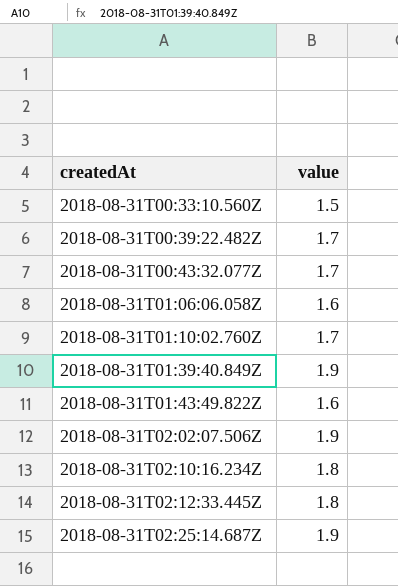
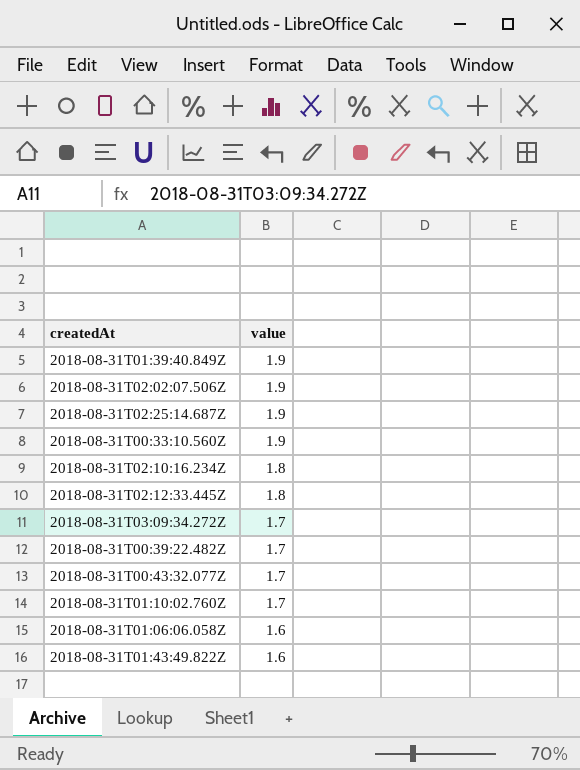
row order: createdAt ascending -> value descending
2018-08-31T00:33:10.560Z | value: 1.5 -> 1.9
row 2018-08-31T03:09:34.272Z: none -> 1.7

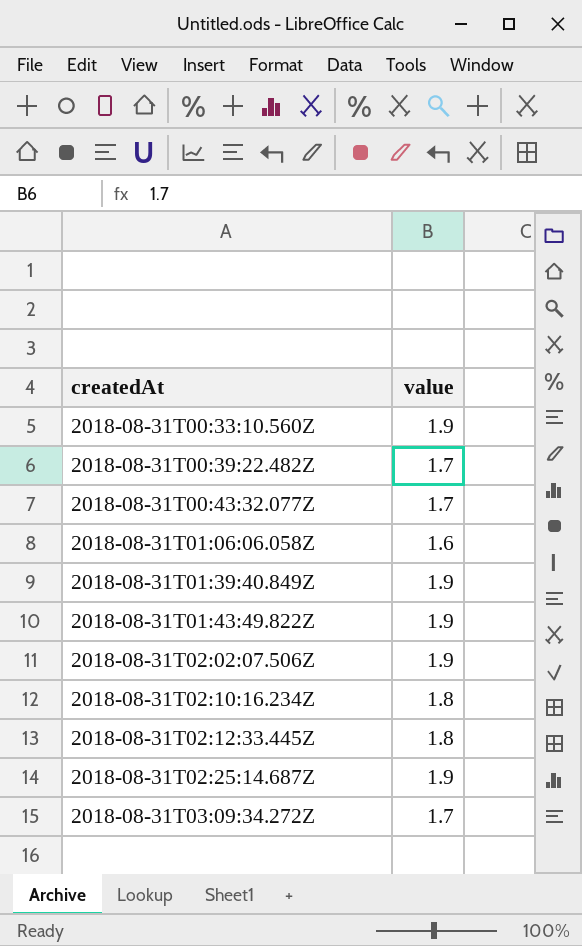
row order: value descending -> createdAt ascending
row 2018-08-31T01:10:02.760Z: 1.7 -> none
2018-08-31T01:43:49.822Z | value: 1.6 -> 1.9

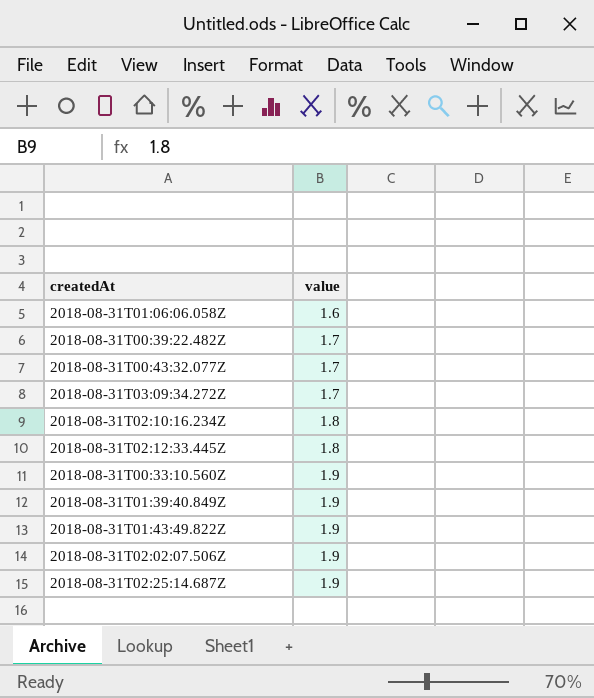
row order: createdAt ascending -> value ascending

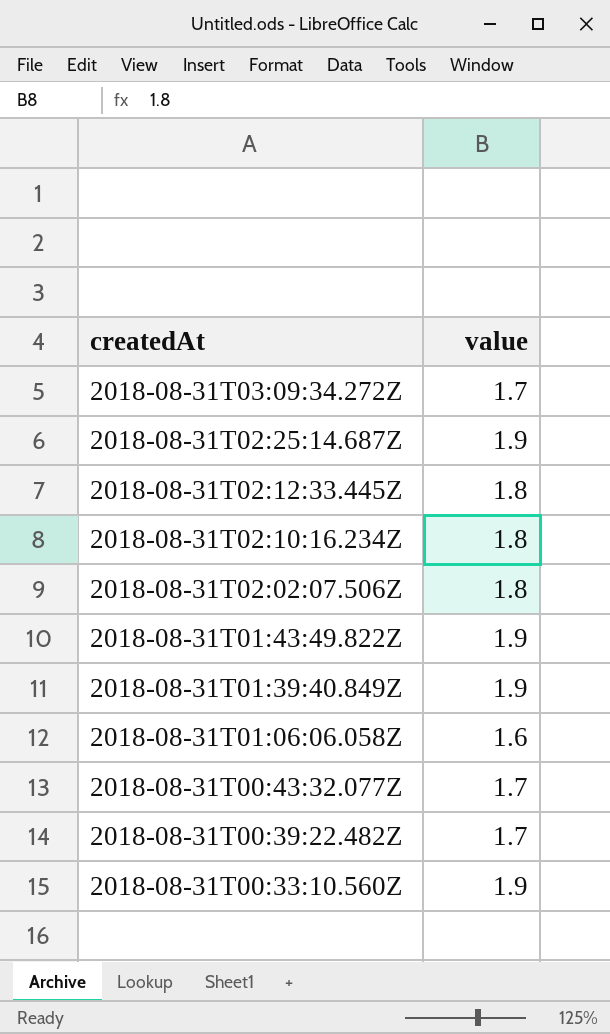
row order: value ascending -> createdAt descending
2018-08-31T02:02:07.506Z | value: 1.9 -> 1.8

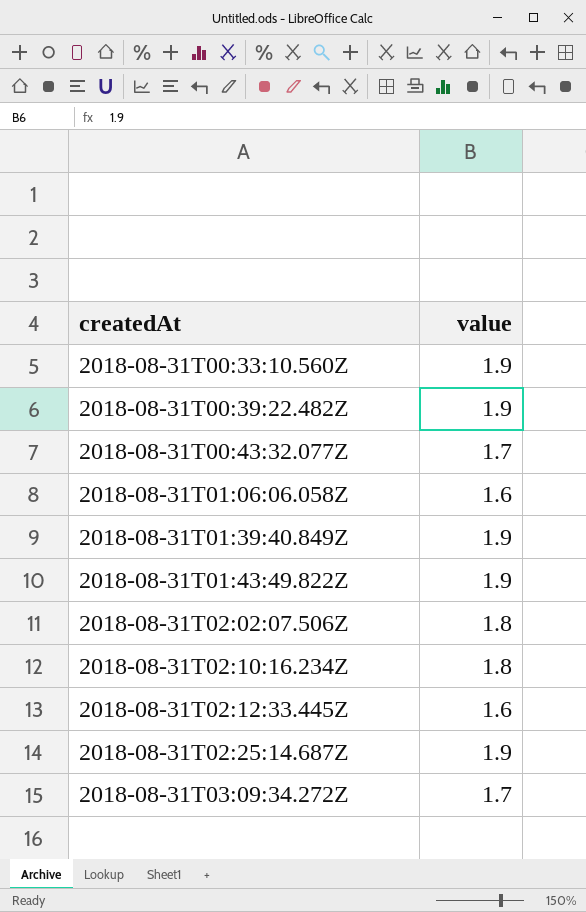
row order: createdAt descending -> createdAt ascending
2018-08-31T00:39:22.482Z | value: 1.7 -> 1.9
2018-08-31T02:12:33.445Z | value: 1.8 -> 1.6

